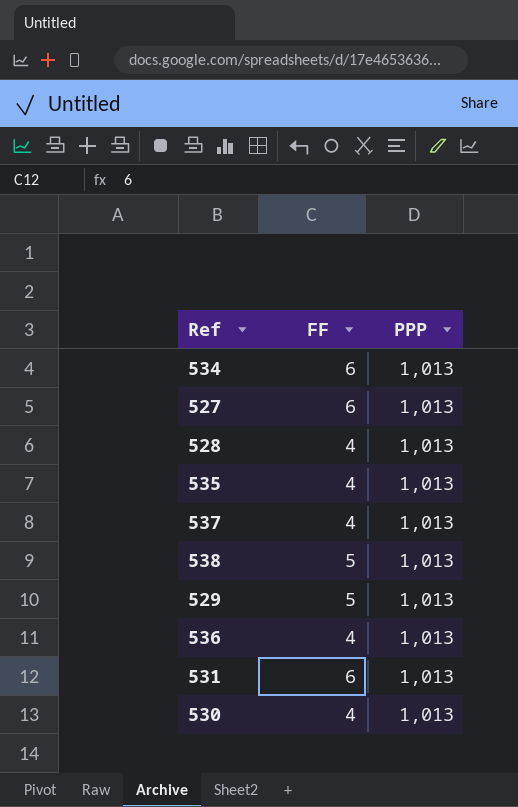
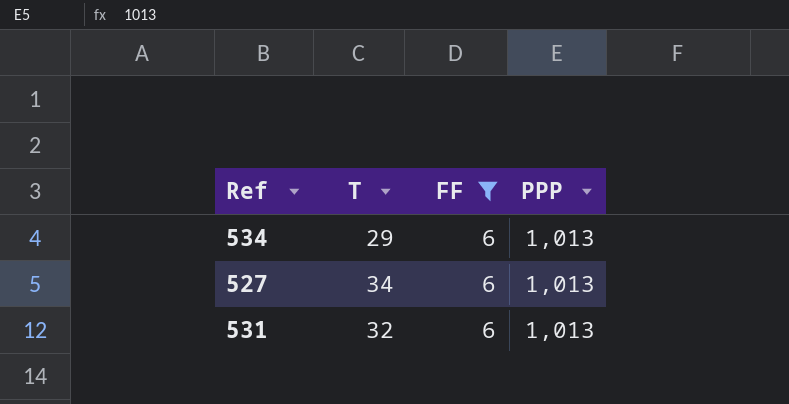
filter: none -> FF = 6
column T | position: none -> 2

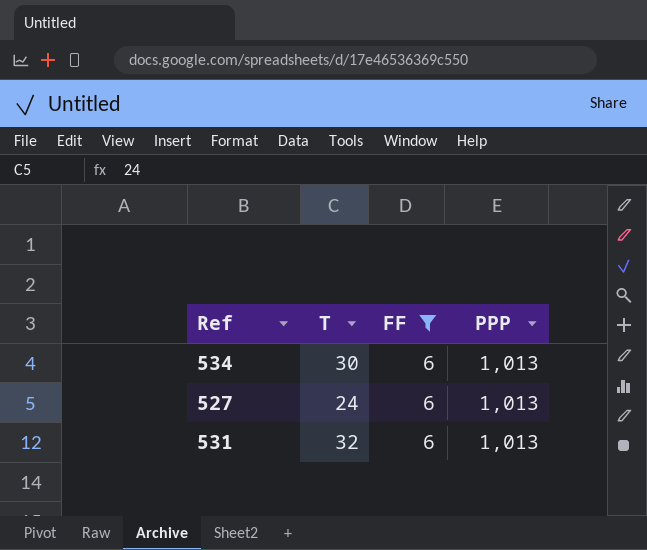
534 | T: 29 -> 30
527 | T: 34 -> 24

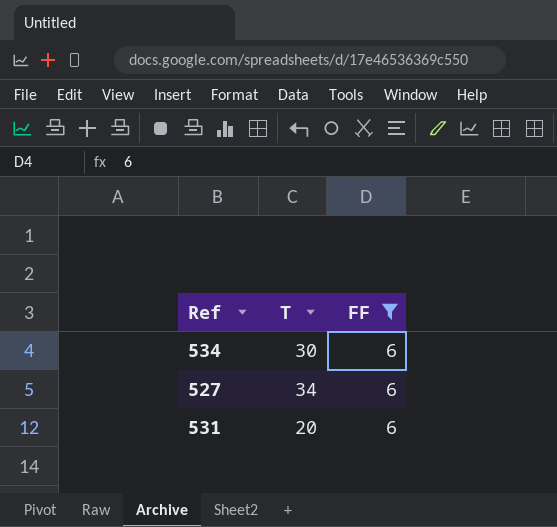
column PPP | position: 4 -> none
527 | T: 24 -> 34
531 | T: 32 -> 20

